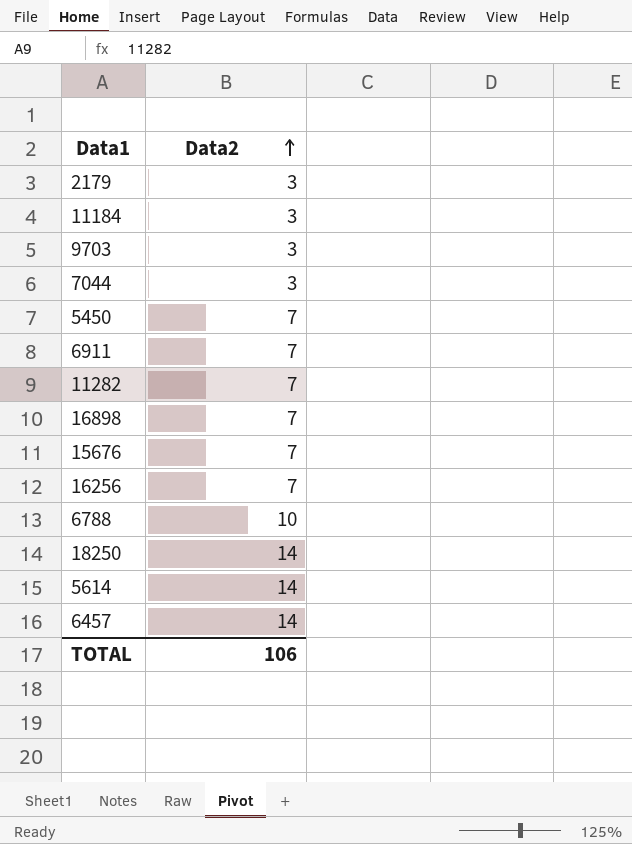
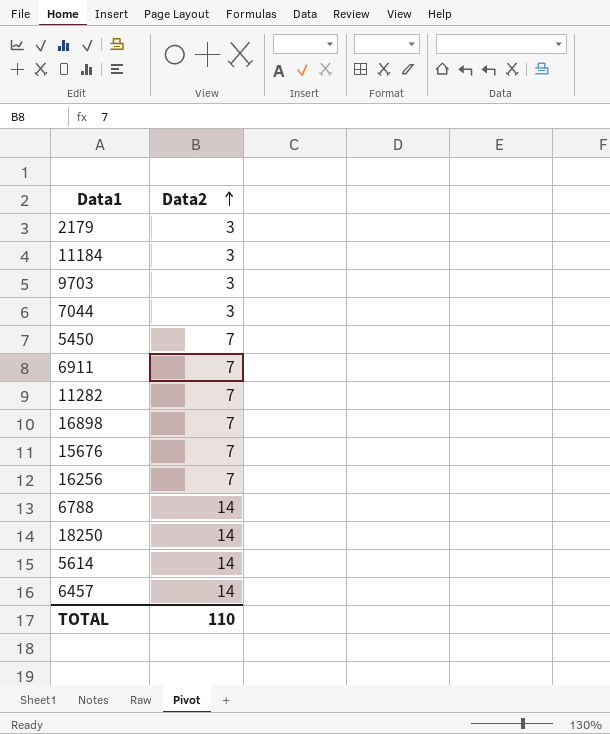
6788 | Data2: 10 -> 14
TOTAL | Data2: 106 -> 110

